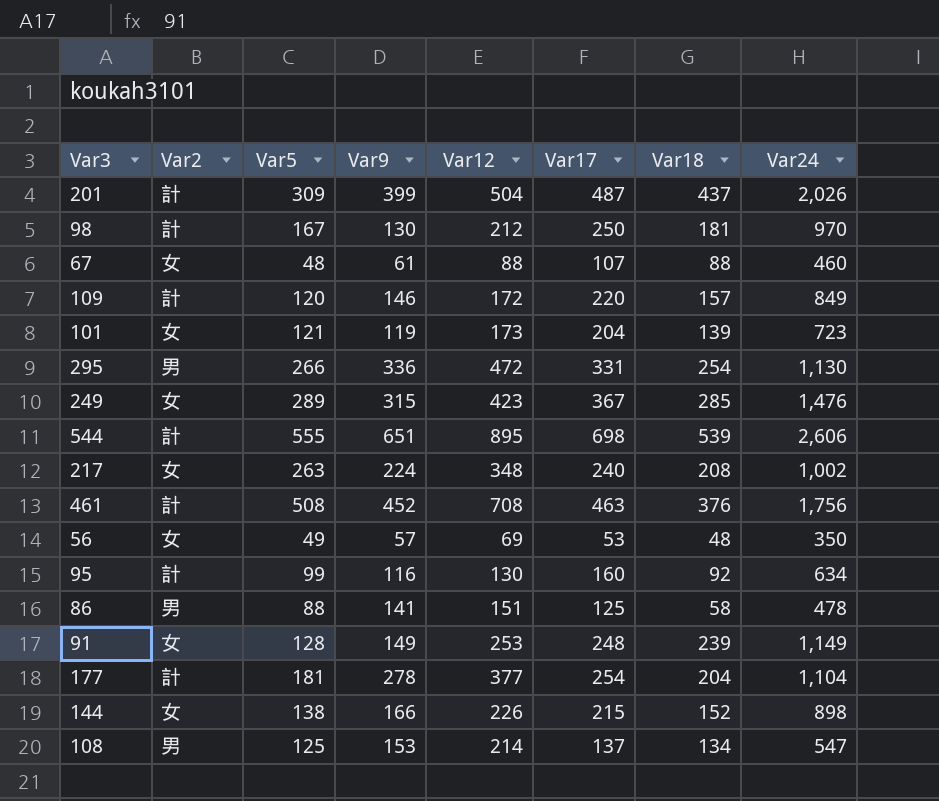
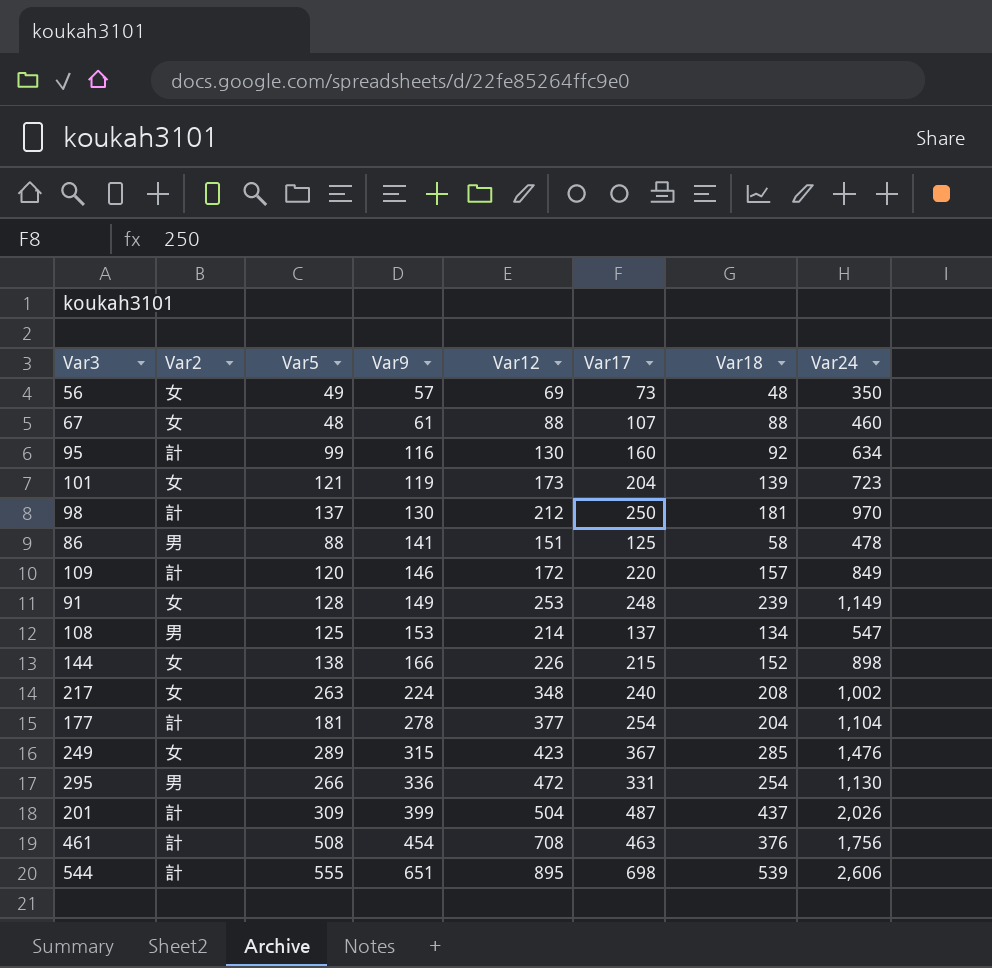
row order: none -> Var9 ascending
56 | Var17: 53 -> 73
98 | Var5: 167 -> 137
461 | Var9: 452 -> 454

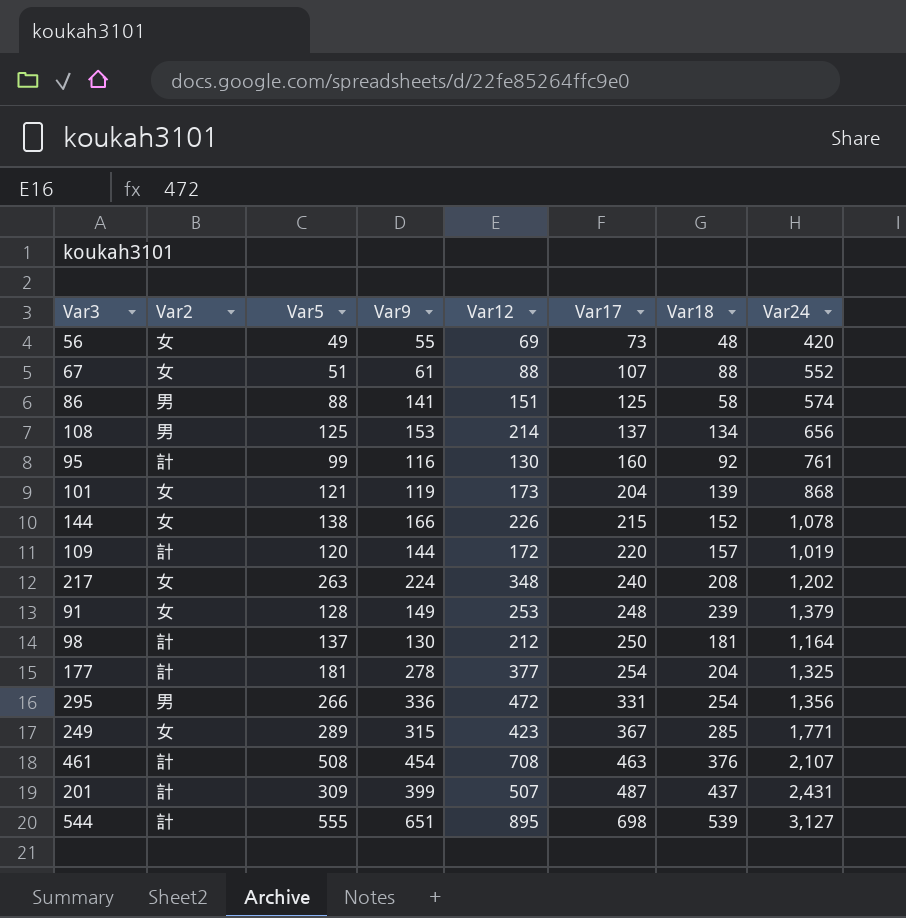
row order: Var9 ascending -> Var17 ascending
56 | Var9: 57 -> 55
56 | Var24: 350 -> 420
67 | Var5: 48 -> 51
67 | Var24: 460 -> 552
86 | Var24: 478 -> 574
108 | Var24: 547 -> 656
95 | Var24: 634 -> 761
101 | Var24: 723 -> 868
144 | Var24: 898 -> 1,078
109 | Var9: 146 -> 144
109 | Var24: 849 -> 1,019
217 | Var24: 1,002 -> 1,202
91 | Var24: 1,149 -> 1,379
98 | Var24: 970 -> 1,164
177 | Var24: 1,104 -> 1,325
295 | Var24: 1,130 -> 1,356
249 | Var24: 1,476 -> 1,771
461 | Var24: 1,756 -> 2,107
201 | Var12: 504 -> 507
201 | Var24: 2,026 -> 2,431
544 | Var24: 2,606 -> 3,127

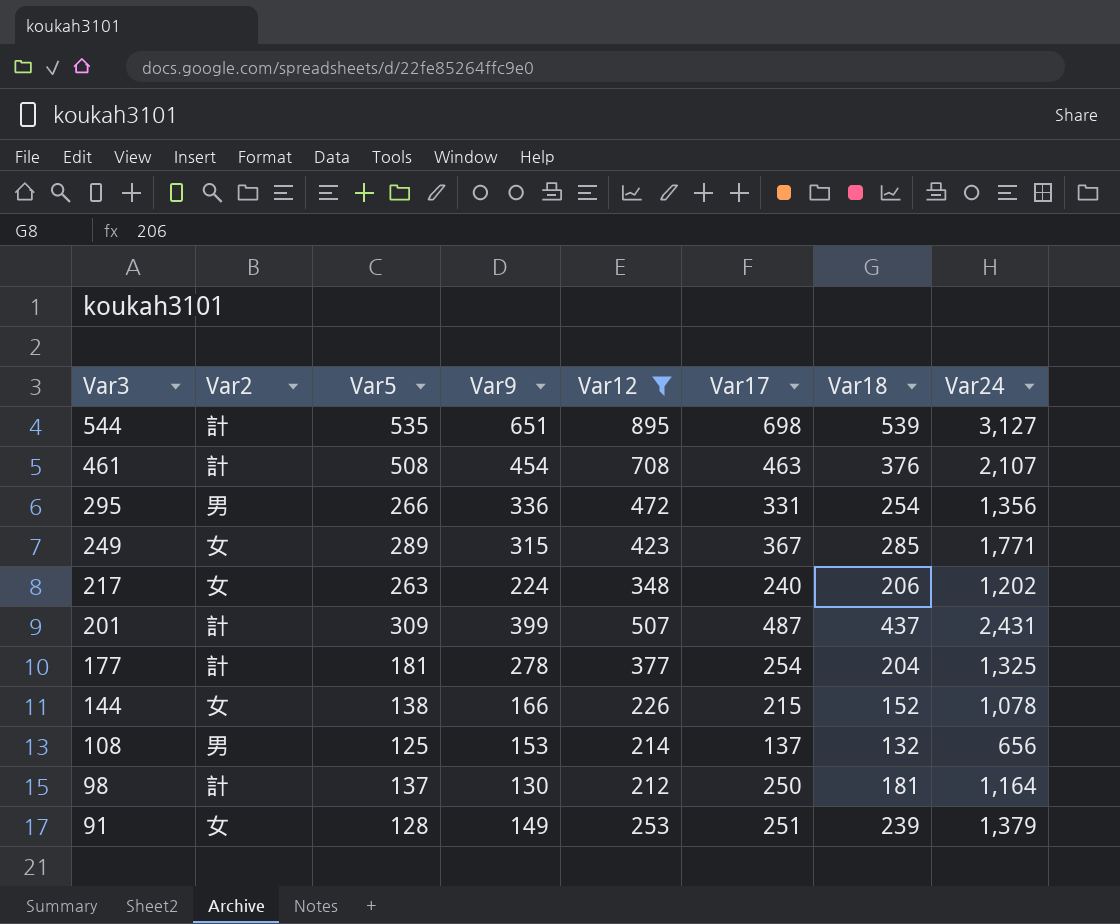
filter: none -> Var12 >= 212
row order: Var17 ascending -> Var3 descending
544 | Var5: 555 -> 535
217 | Var18: 208 -> 206
108 | Var18: 134 -> 132
91 | Var17: 248 -> 251

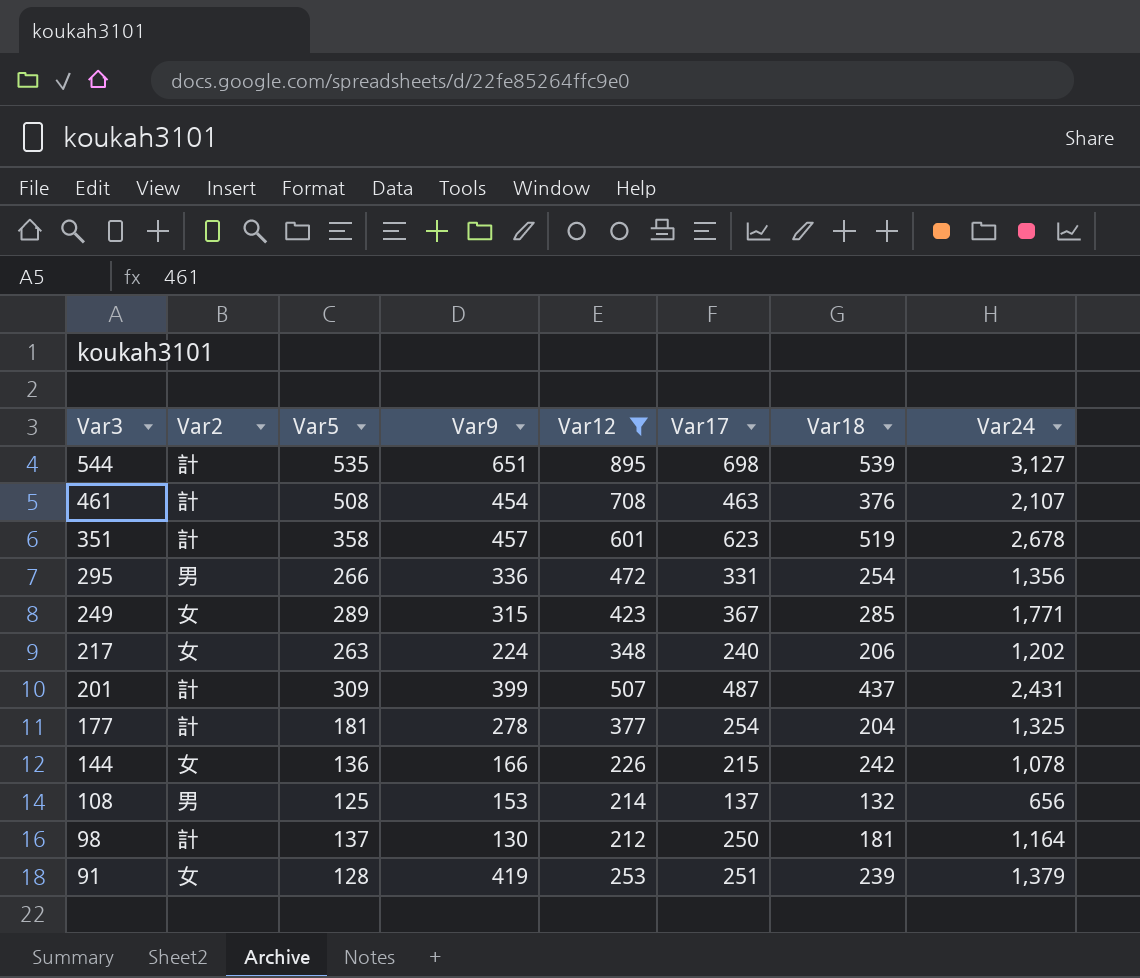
row 351: none -> 計 | 358 | 457 | 601 | 623 | 519 | 2,678
144 | Var5: 138 -> 136
144 | Var18: 152 -> 242
91 | Var9: 149 -> 419

